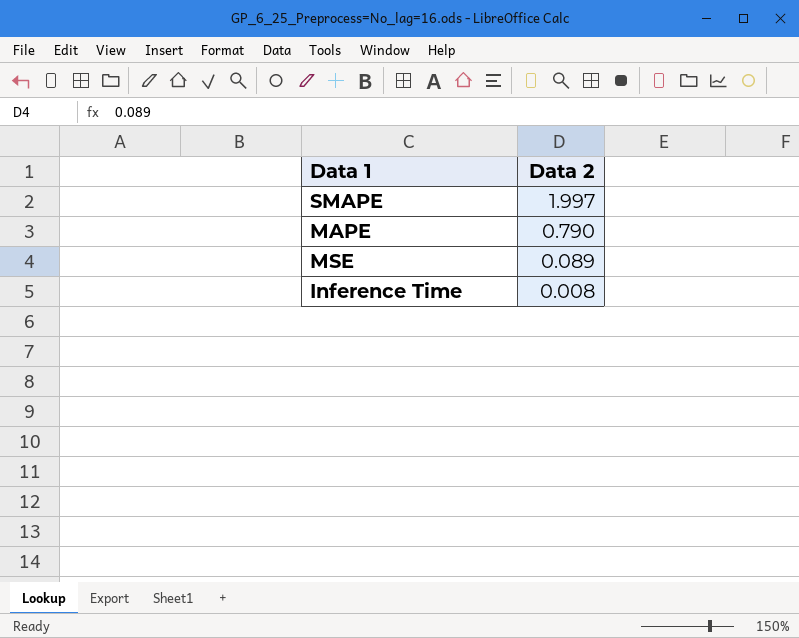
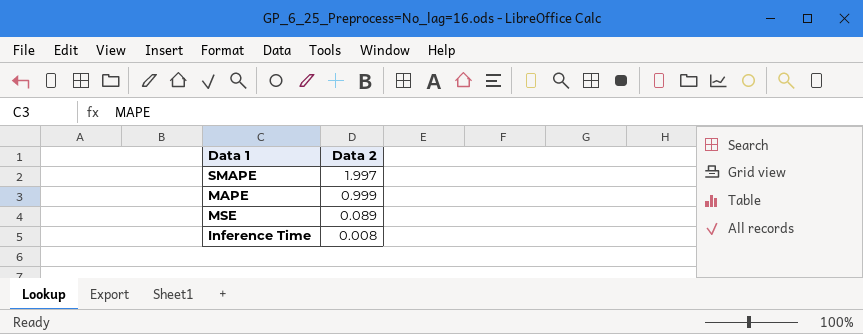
MAPE | Data 2: 0.790 -> 0.999

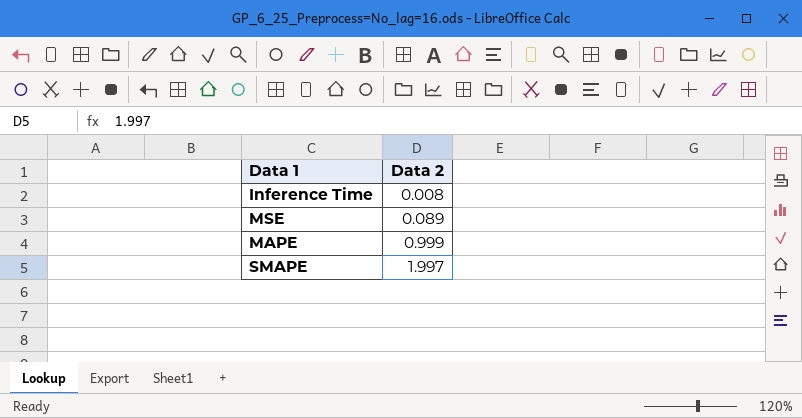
row order: Data 2 descending -> Data 2 ascending

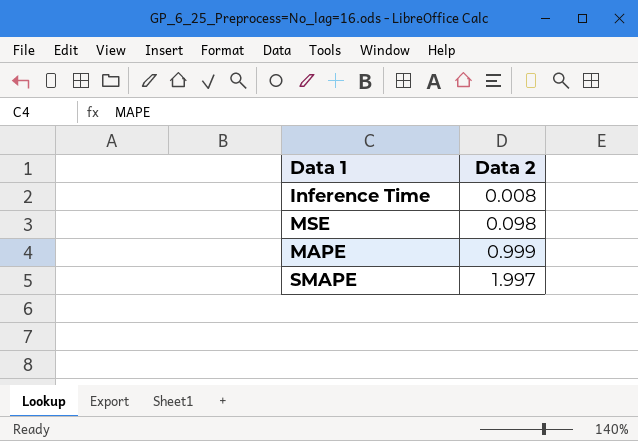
MSE | Data 2: 0.089 -> 0.098

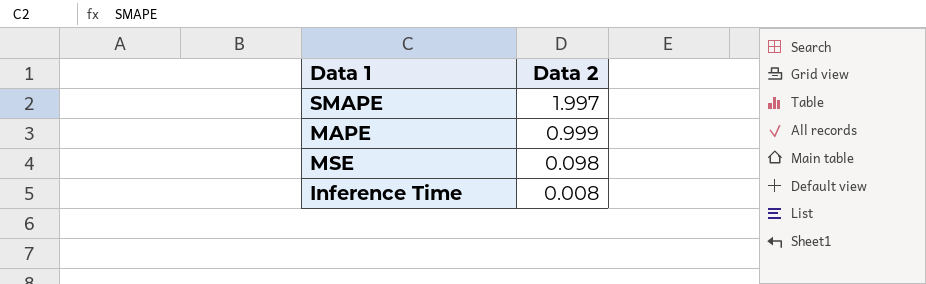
row order: Data 2 ascending -> Data 2 descending

